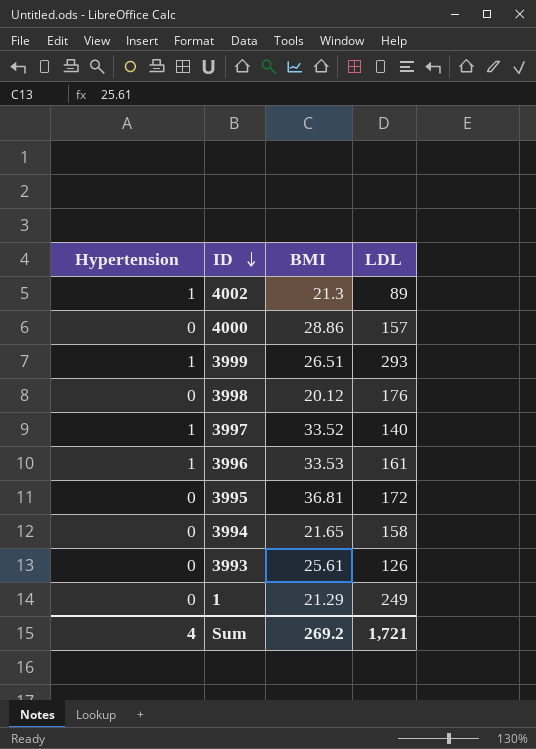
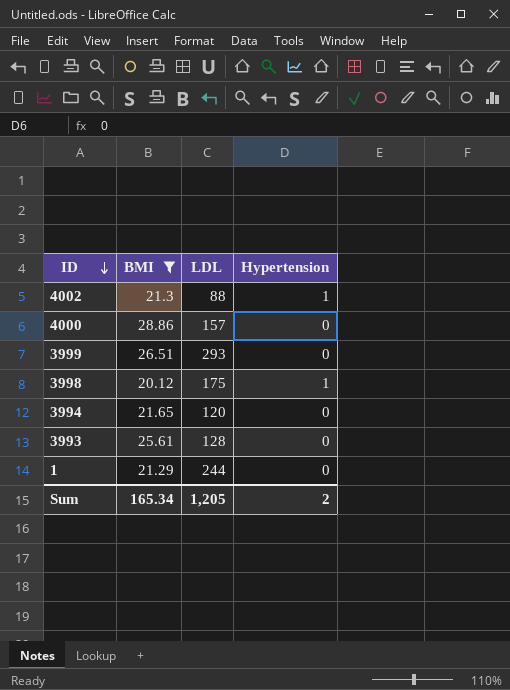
filter: none -> BMI <= 28.86
column Hypertension | position: 1 -> 4
4002 | LDL: 89 -> 88
3999 | Hypertension: 1 -> 0
3998 | LDL: 176 -> 175
3998 | Hypertension: 0 -> 1
3994 | LDL: 158 -> 120
3993 | LDL: 126 -> 128
1 | LDL: 249 -> 244
Sum | BMI: 269.2 -> 165.34
Sum | LDL: 1,721 -> 1,205
Sum | Hypertension: 4 -> 2

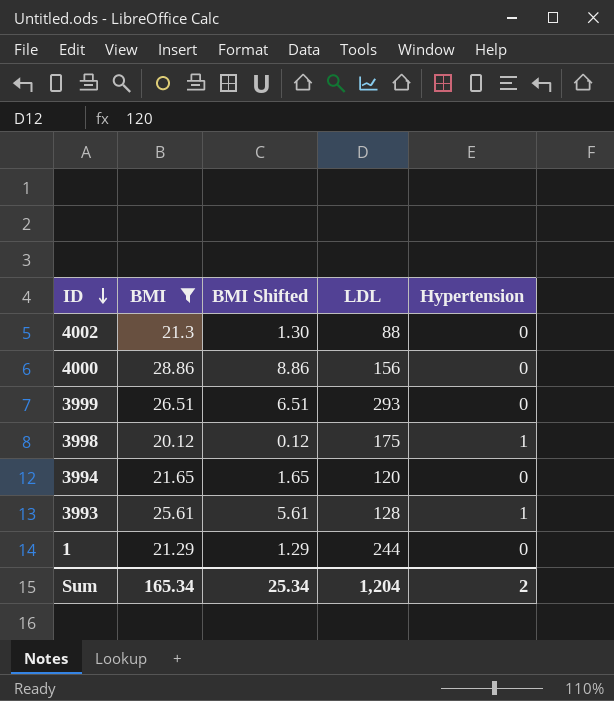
column BMI Shifted | formula: none -> [BMI] - 20
4002 | Hypertension: 1 -> 0
4000 | LDL: 157 -> 156
3993 | Hypertension: 0 -> 1
Sum | LDL: 1,205 -> 1,204

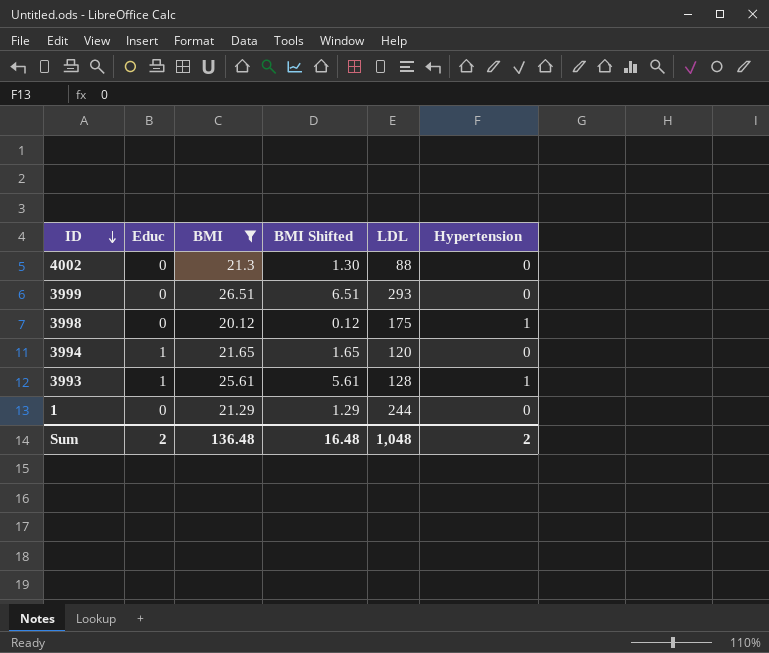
column Educ | position: none -> 2
row 4000: 28.86 | 8.86 | 156 | 0 -> none
Sum | BMI: 165.34 -> 136.48
Sum | BMI Shifted: 25.34 -> 16.48
Sum | LDL: 1,204 -> 1,048

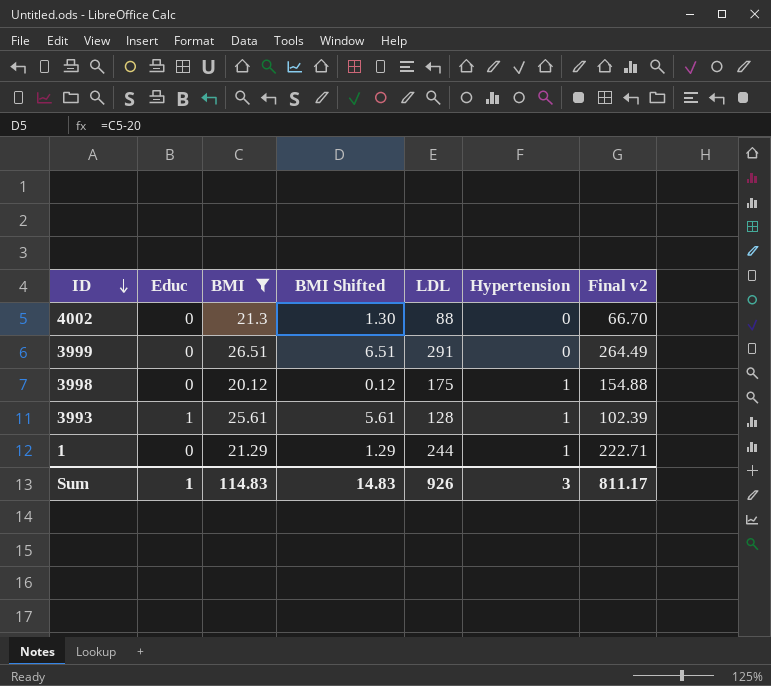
column Final v2 | formula: none -> [LDL] - [BMI]
row 3994: 1 | 21.65 | 1.65 | 120 | 0 -> none
3999 | LDL: 293 -> 291
1 | Hypertension: 0 -> 1
Sum | Educ: 2 -> 1
Sum | BMI: 136.48 -> 114.83
Sum | BMI Shifted: 16.48 -> 14.83
Sum | LDL: 1,048 -> 926
Sum | Hypertension: 2 -> 3

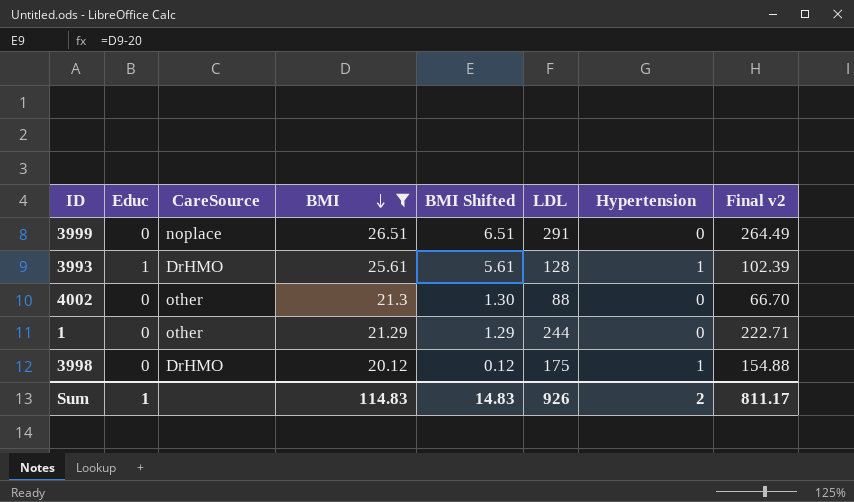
row order: ID descending -> BMI descending
column CareSource | position: none -> 3
1 | Hypertension: 1 -> 0
Sum | Hypertension: 3 -> 2

